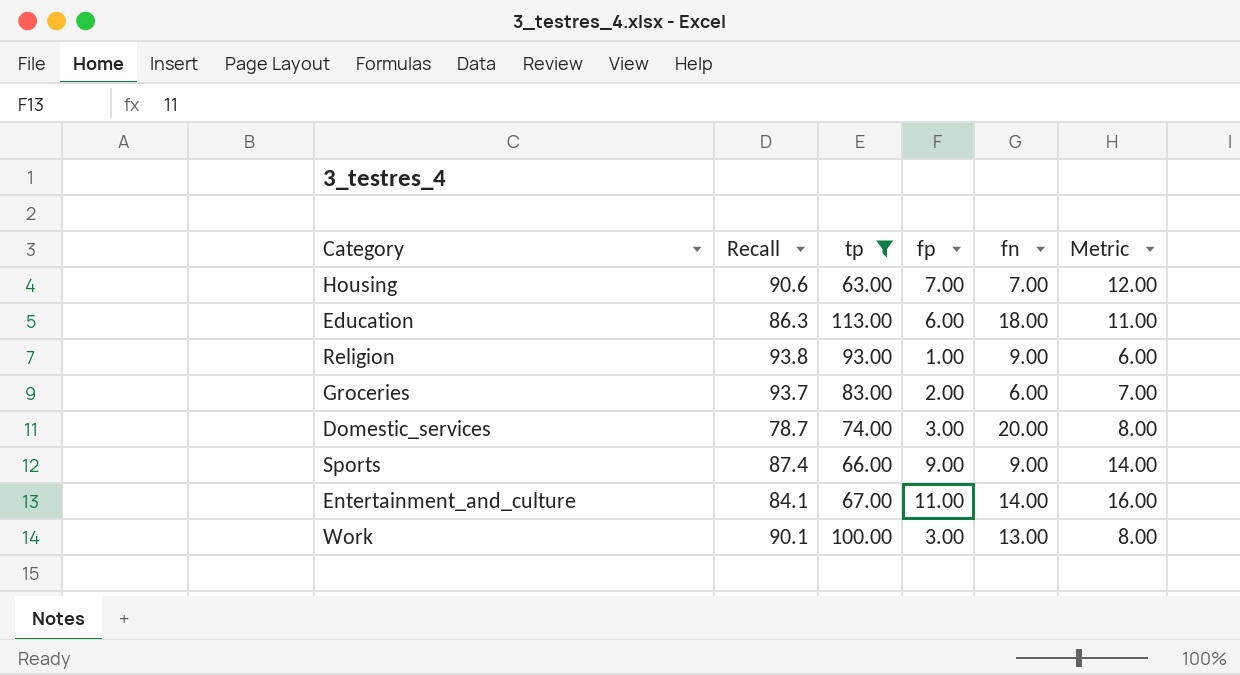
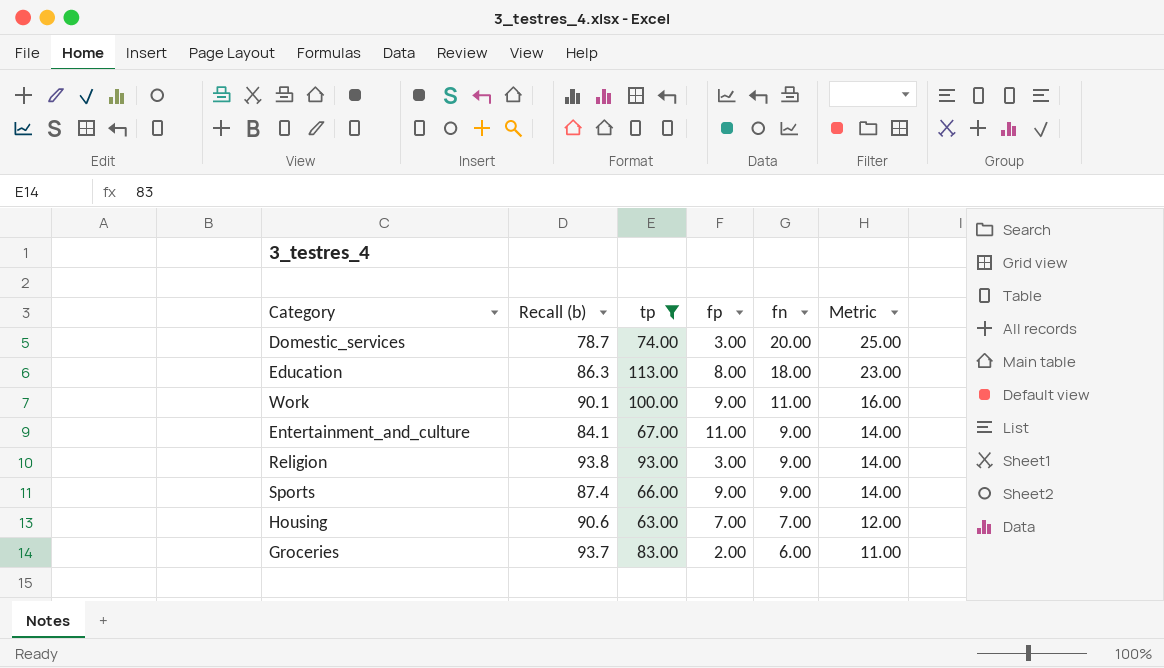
row order: none -> fn descending
column name: Recall -> Recall (b)
column Metric | formula: [fp] + 5 -> [fn] + 5
Education | fp: 6.00 -> 8.00
Work | fp: 3.00 -> 9.00
Work | fn: 13.00 -> 11.00
Entertainment_and_culture | fn: 14.00 -> 9.00
Religion | fp: 1.00 -> 3.00

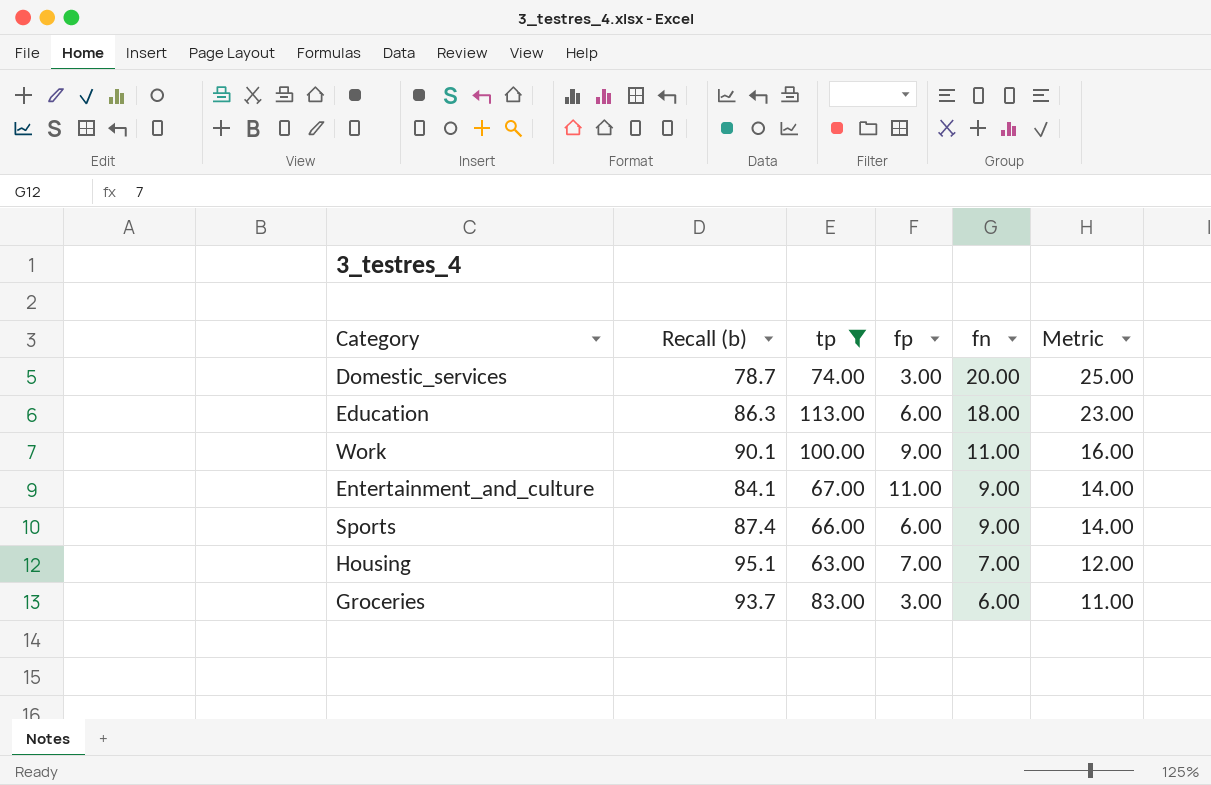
row Religion: 93.8 | 93.00 | 3.00 | 9.00 | 14.00 -> none
Education | fp: 8.00 -> 6.00
Sports | fp: 9.00 -> 6.00
Housing | Recall (b): 90.6 -> 95.1
Groceries | fp: 2.00 -> 3.00

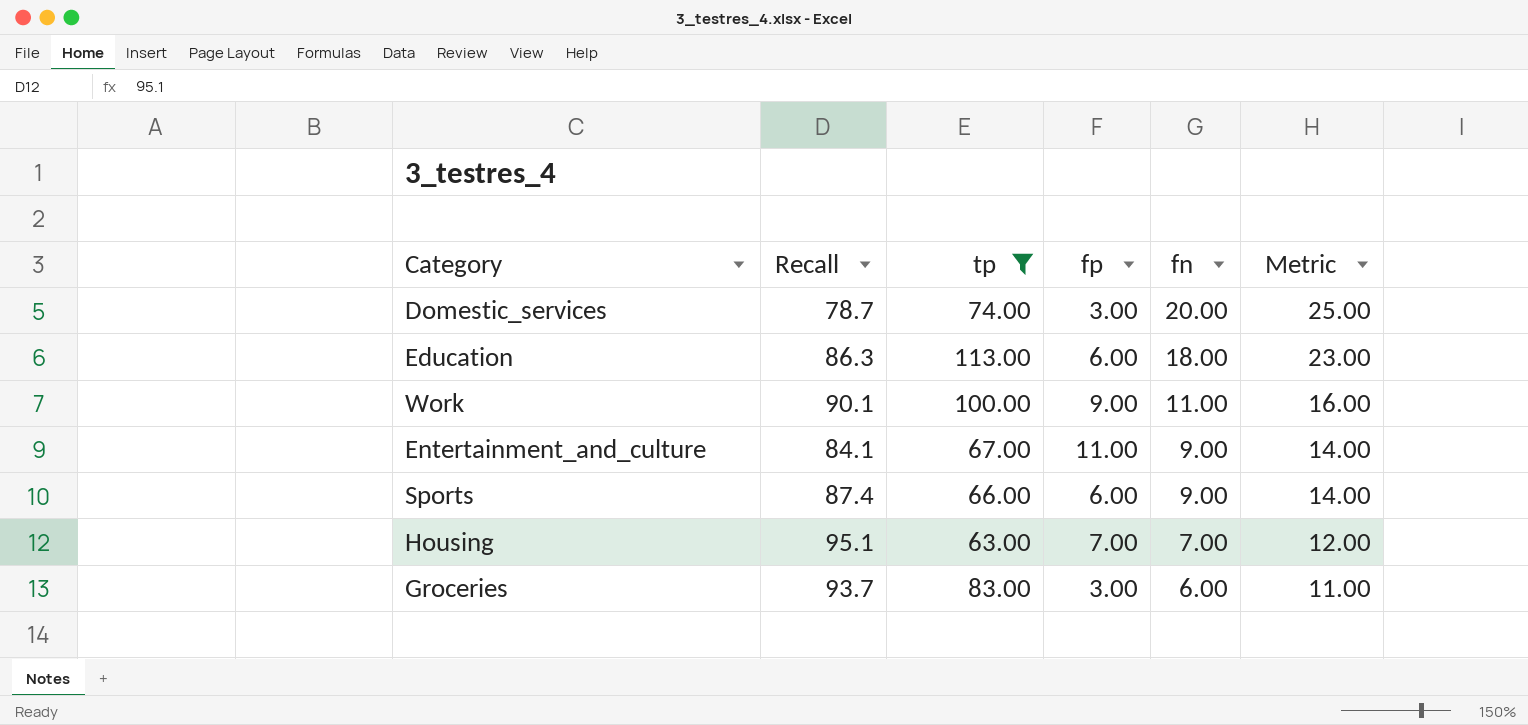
column name: Recall (b) -> Recall

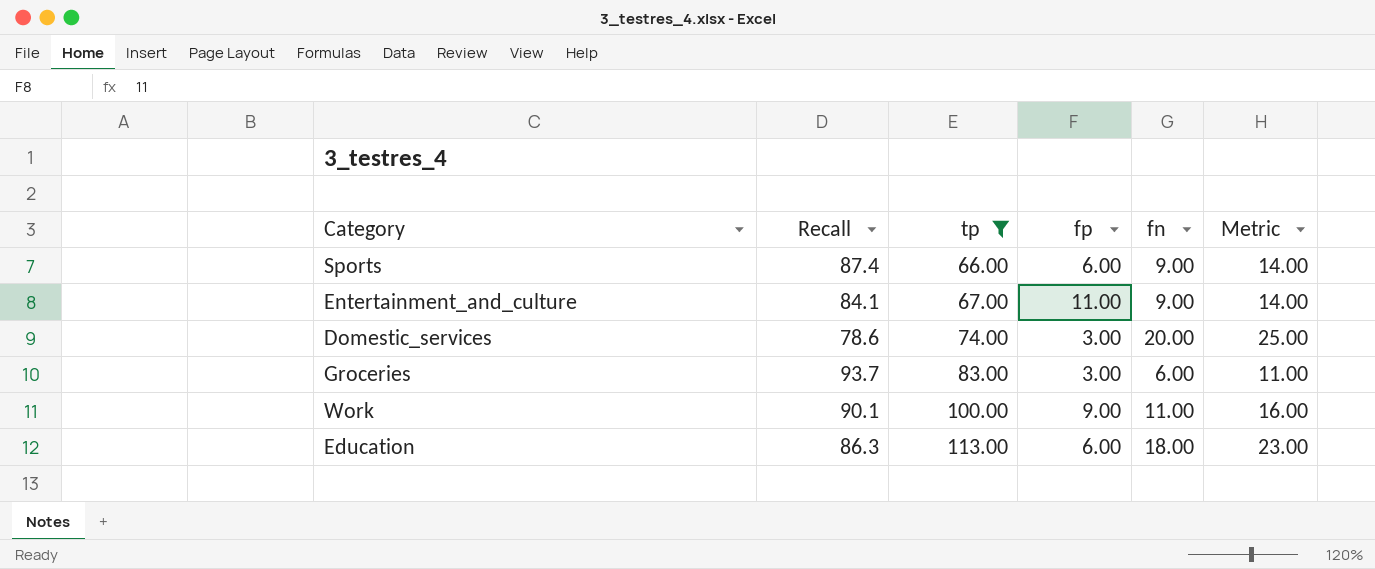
row order: fn descending -> tp ascending
row Housing: 95.1 | 63.00 | 7.00 | 7.00 | 12.00 -> none
Domestic_services | Recall: 78.7 -> 78.6

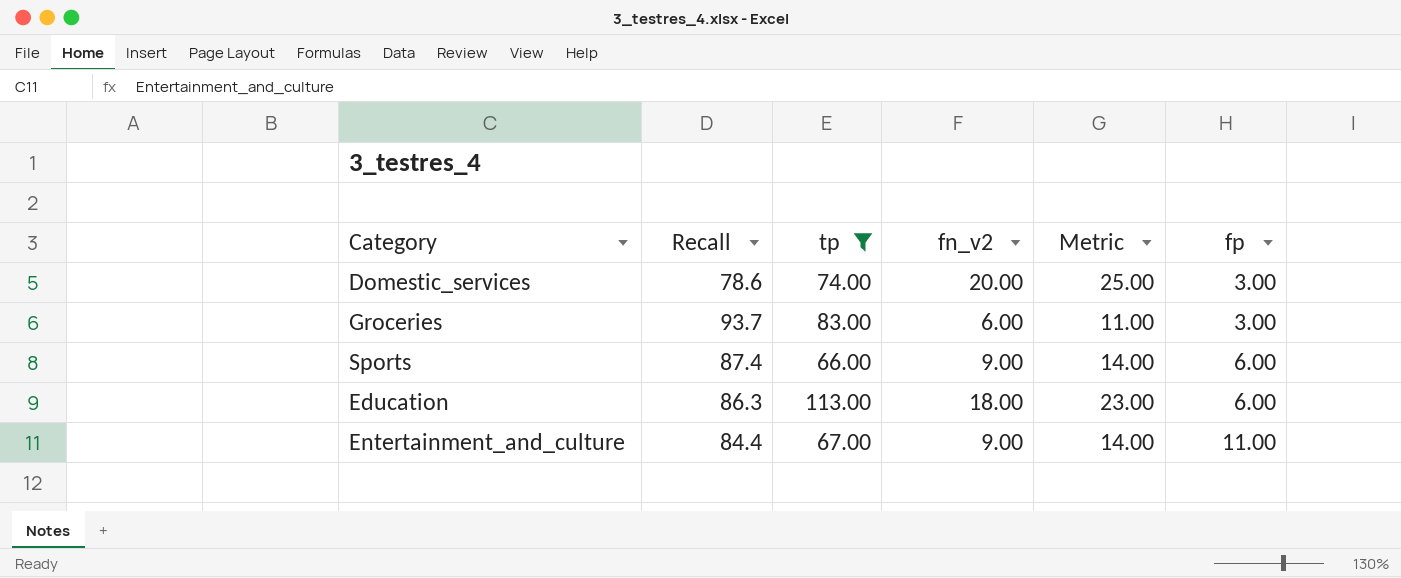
row order: tp ascending -> fp ascending
column name: fn -> fn_v2
column fp | position: 4 -> 6
row Work: 90.1 | 100.00 | 9.00 | 11.00 | 16.00 -> none
Entertainment_and_culture | Recall: 84.1 -> 84.4

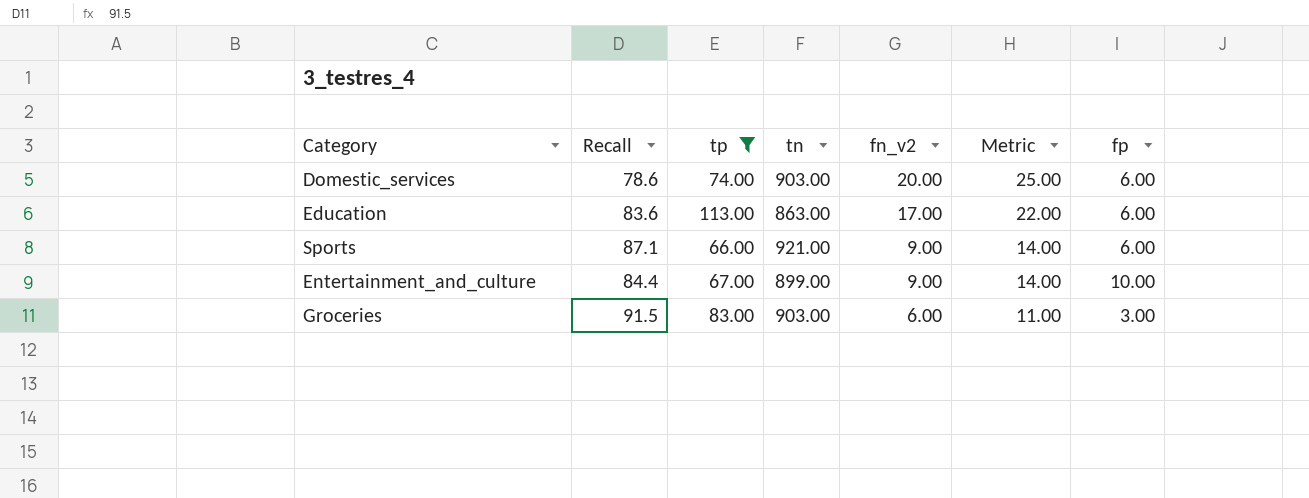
row order: fp ascending -> fn_v2 descending
column tn | position: none -> 4
Domestic_services | fp: 3.00 -> 6.00
Education | Recall: 86.3 -> 83.6
Education | fn_v2: 18.00 -> 17.00
Education | Metric: 23.00 -> 22.00
Sports | Recall: 87.4 -> 87.1
Entertainment_and_culture | fp: 11.00 -> 10.00
Groceries | Recall: 93.7 -> 91.5

